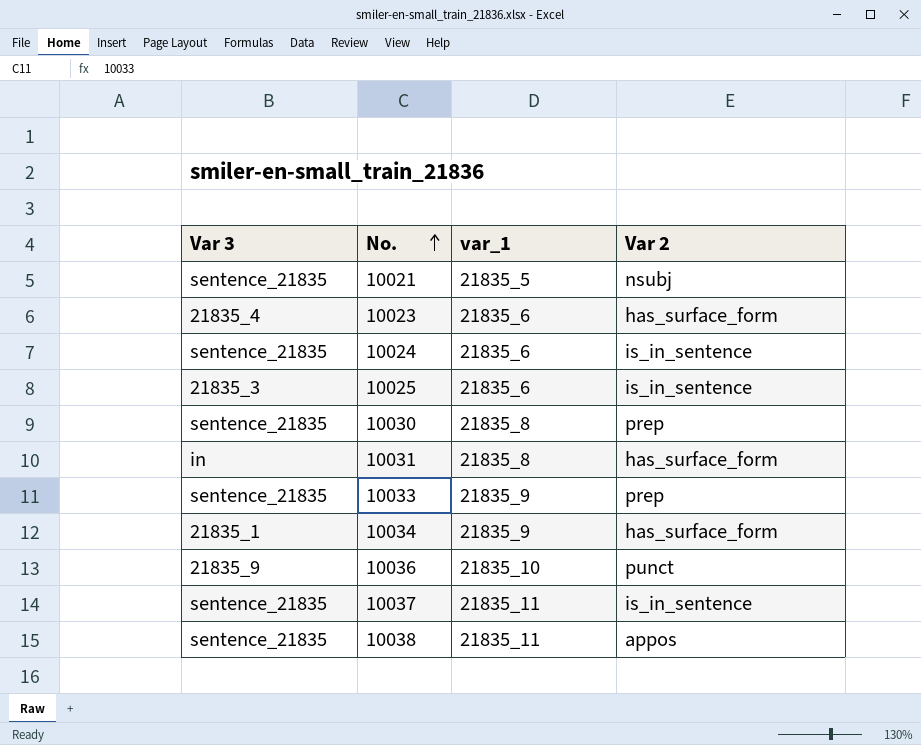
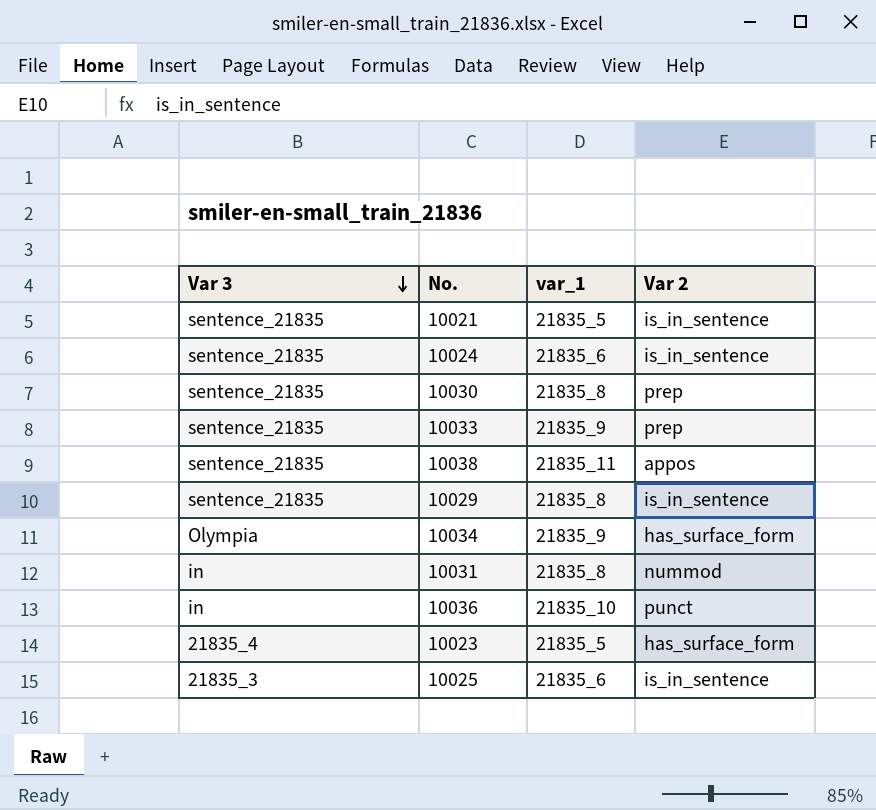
row order: No. ascending -> Var 3 descending
row 10037: sentence_21835 | 21835_11 | is_in_sentence -> none
10021 | Var 2: nsubj -> is_in_sentence
row 10029: none -> sentence_21835 | 21835_8 | is_in_sentence
10034 | Var 3: 21835_1 -> Olympia
10031 | Var 2: has_surface_form -> nummod
10036 | Var 3: 21835_9 -> in
10023 | var_1: 21835_6 -> 21835_5

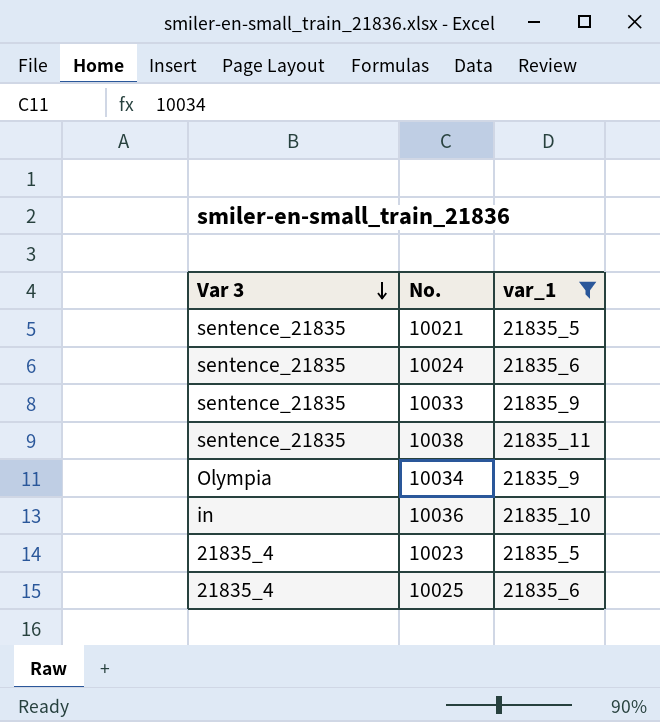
filter: none -> var_1 != 21835_8
column Var 2 | position: 4 -> none
10025 | Var 3: 21835_3 -> 21835_4

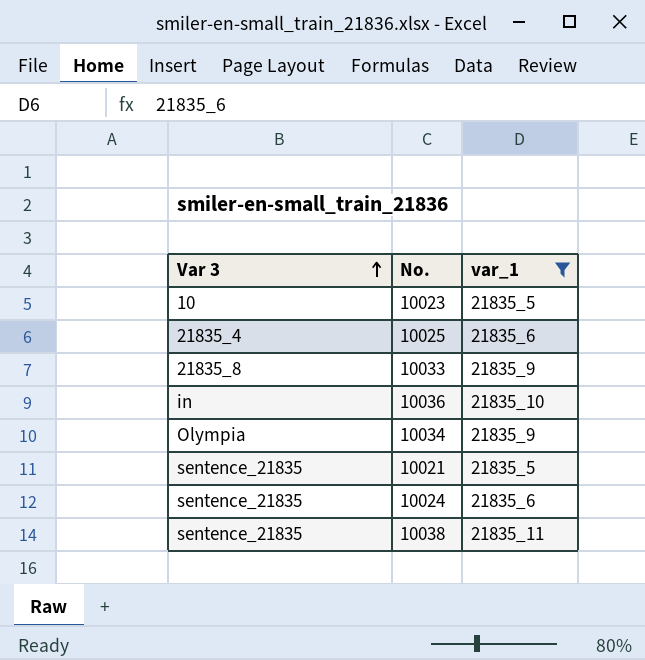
row order: Var 3 descending -> Var 3 ascending
10023 | Var 3: 21835_4 -> 10
10033 | Var 3: sentence_21835 -> 21835_8

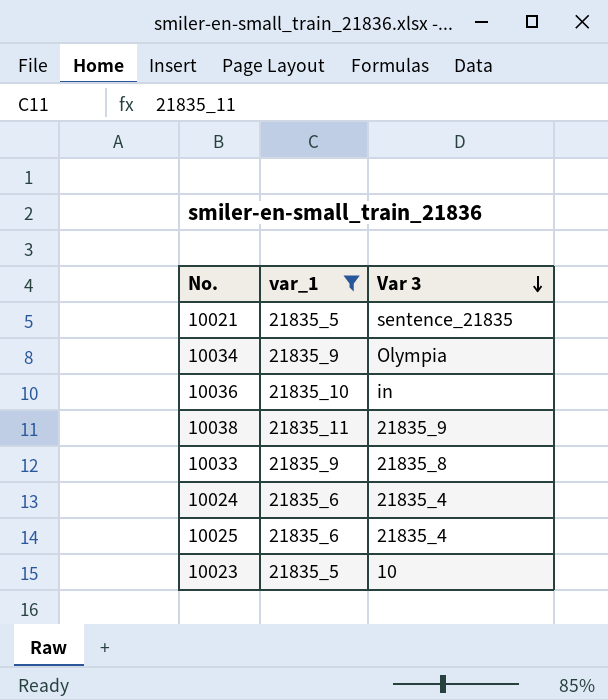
row order: Var 3 ascending -> Var 3 descending
column Var 3 | position: 1 -> 3
10038 | Var 3: sentence_21835 -> 21835_9
10024 | Var 3: sentence_21835 -> 21835_4

